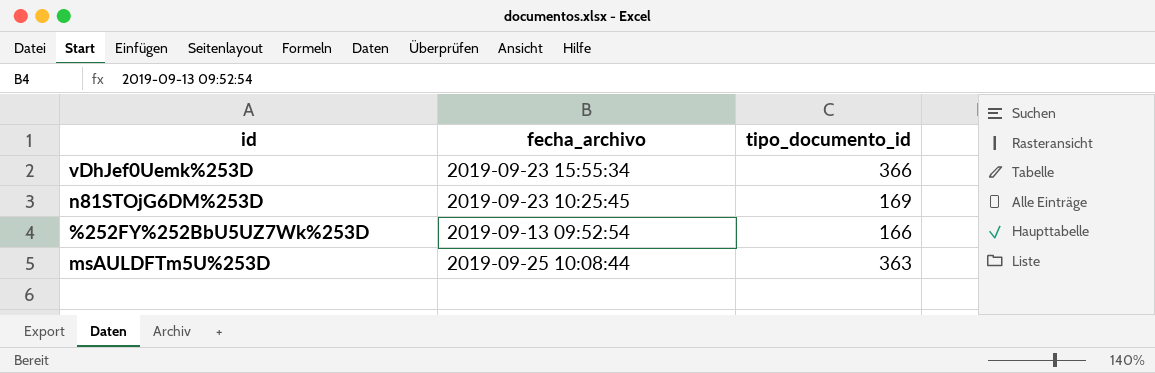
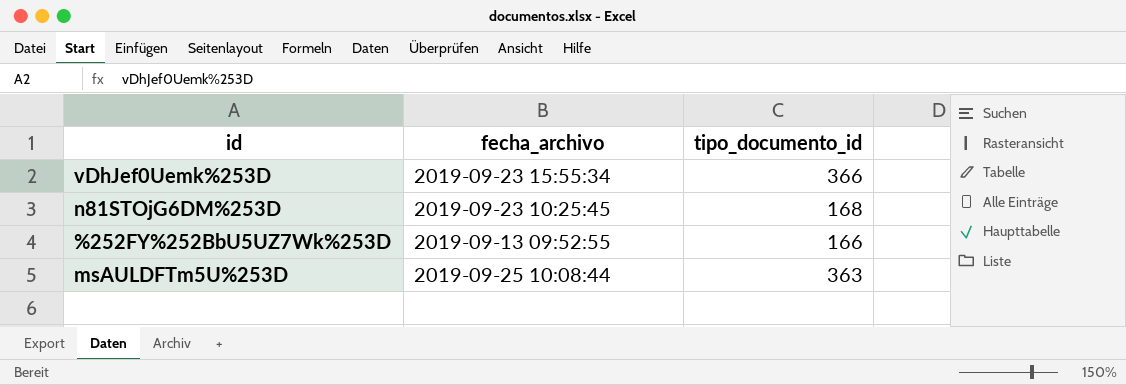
n81STOjG6DM%253D | tipo_documento_id: 169 -> 168
%252FY%252BbU5UZ7Wk%253D | fecha_archivo: 2019-09-13 09:52:54 -> 2019-09-13 09:52:55

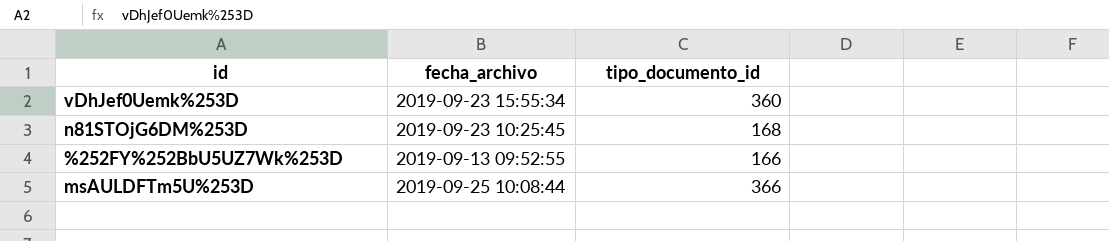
vDhJef0Uemk%253D | tipo_documento_id: 366 -> 360
msAULDFTm5U%253D | tipo_documento_id: 363 -> 366

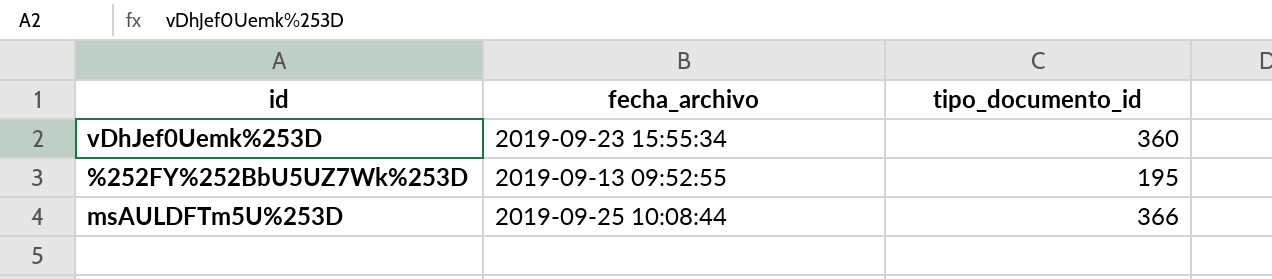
row n81STOjG6DM%253D: 2019-09-23 10:25:45 | 168 -> none
%252FY%252BbU5UZ7Wk%253D | tipo_documento_id: 166 -> 195

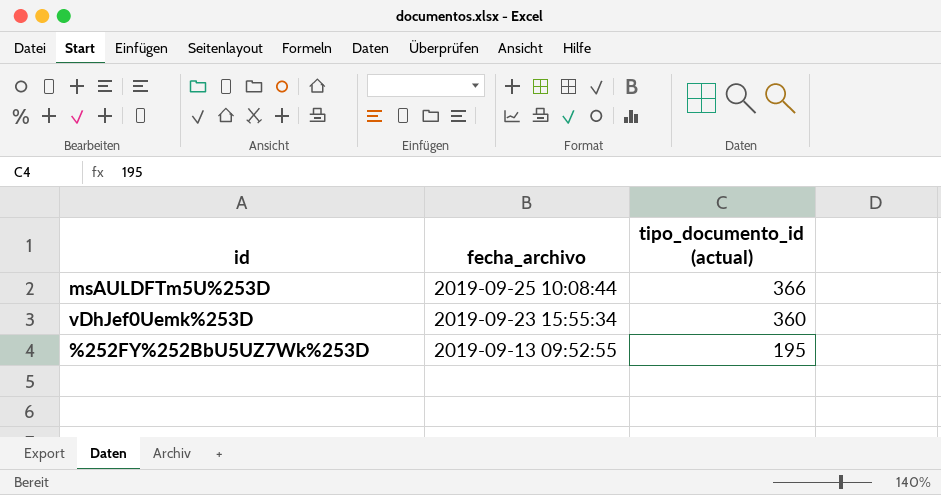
row order: none -> fecha_archivo descending
column name: tipo_documento_id -> tipo_documento_id (actual)

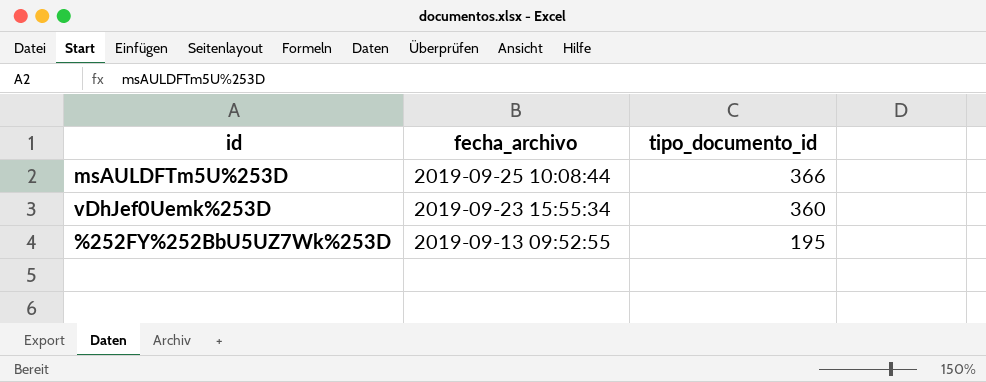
column name: tipo_documento_id (actual) -> tipo_documento_id

